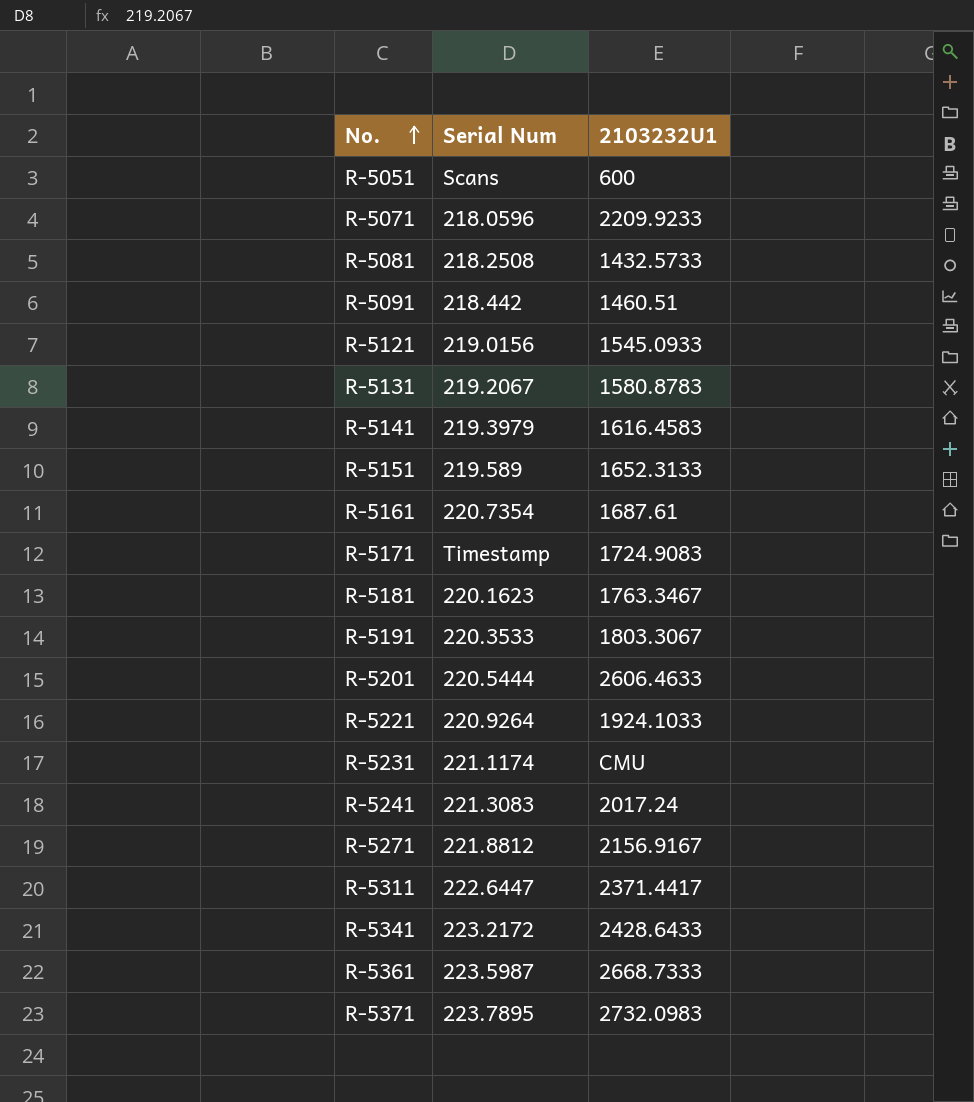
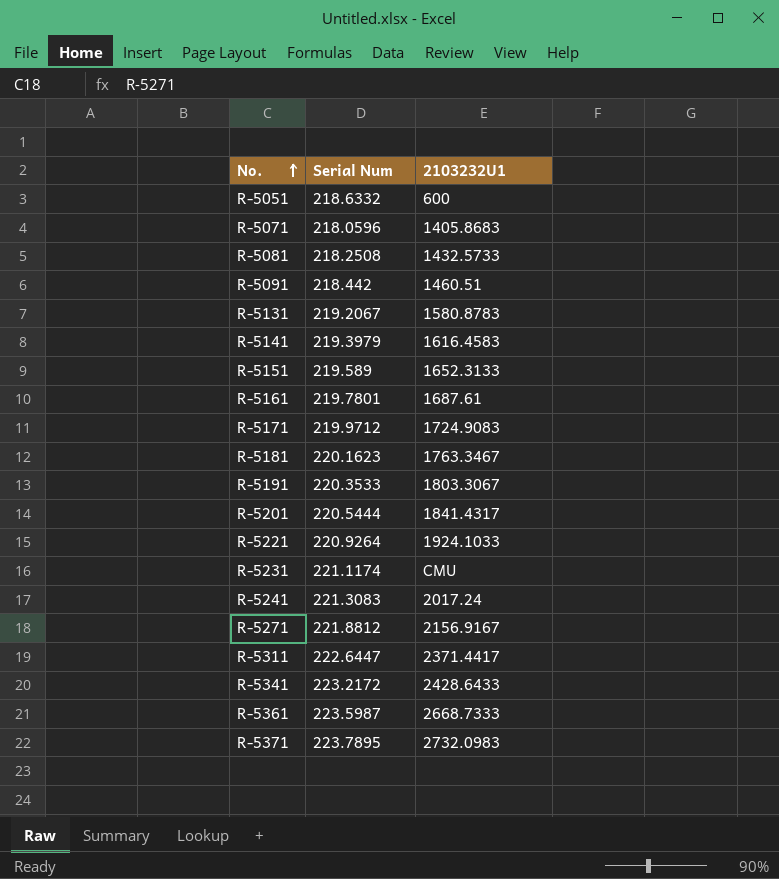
row R-5121: 219.0156 | 1545.0933 -> none
R-5051 | Serial Num: Scans -> 218.6332
R-5071 | 2103232U1: 2209.9233 -> 1405.8683
R-5161 | Serial Num: 220.7354 -> 219.7801
R-5171 | Serial Num: Timestamp -> 219.9712
R-5201 | 2103232U1: 2606.4633 -> 1841.4317

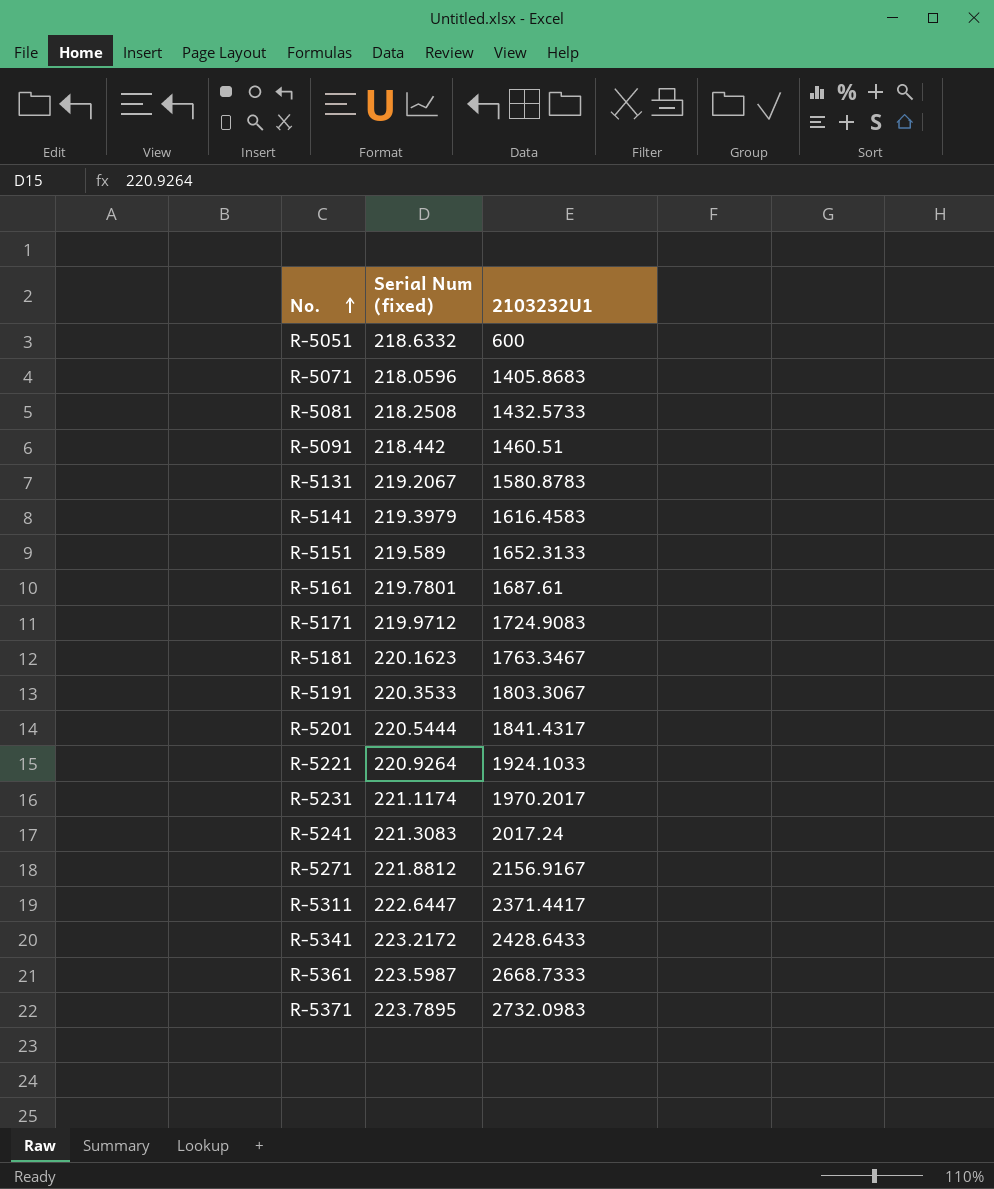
column name: Serial Num -> Serial Num (fixed)
R-5231 | 2103232U1: CMU -> 1970.2017

